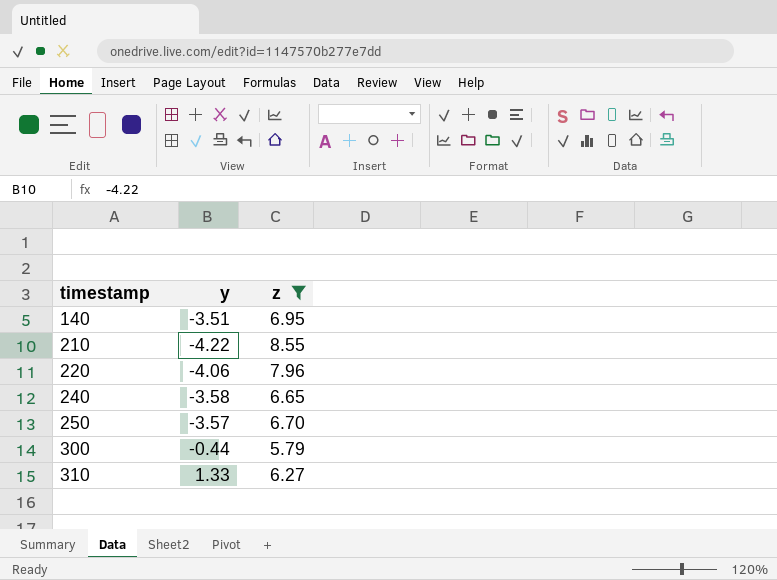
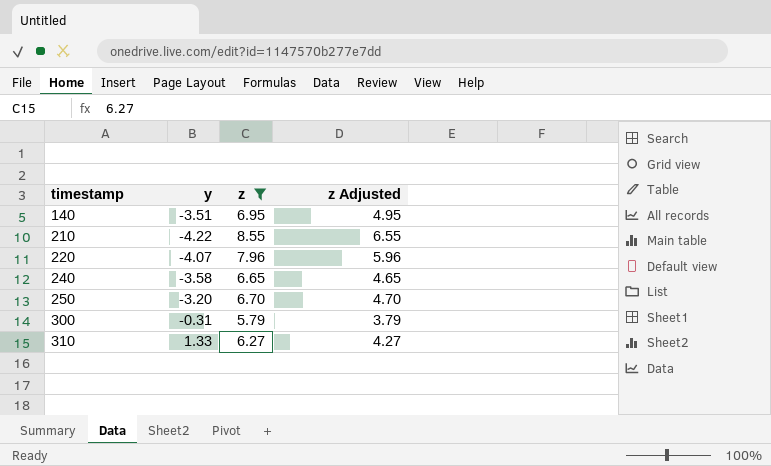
column z Adjusted | formula: none -> [z] - 2
220 | y: -4.06 -> -4.07
250 | y: -3.57 -> -3.20
300 | y: -0.44 -> -0.31

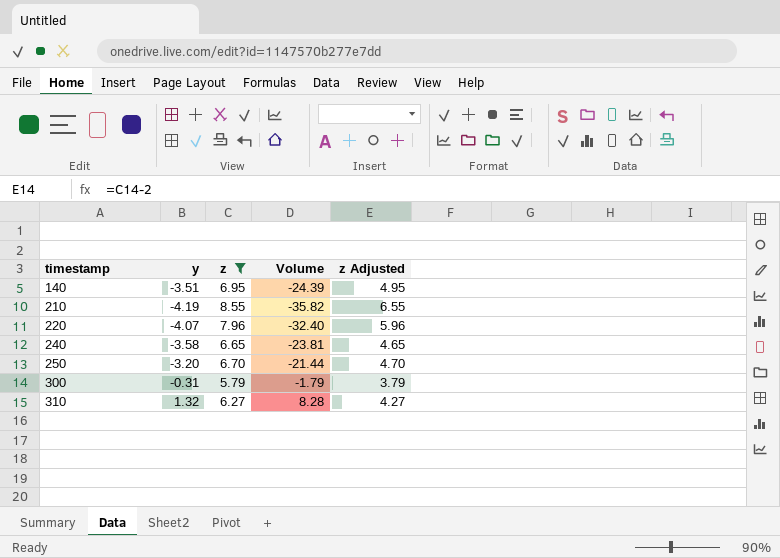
column Volume | formula: none -> [y] * [z]
210 | y: -4.22 -> -4.19
310 | y: 1.33 -> 1.32

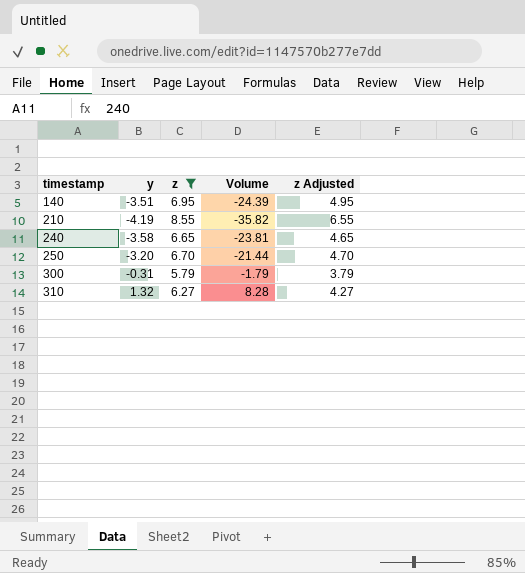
row 220: -4.07 | 7.96 | -32.40 | 5.96 -> none

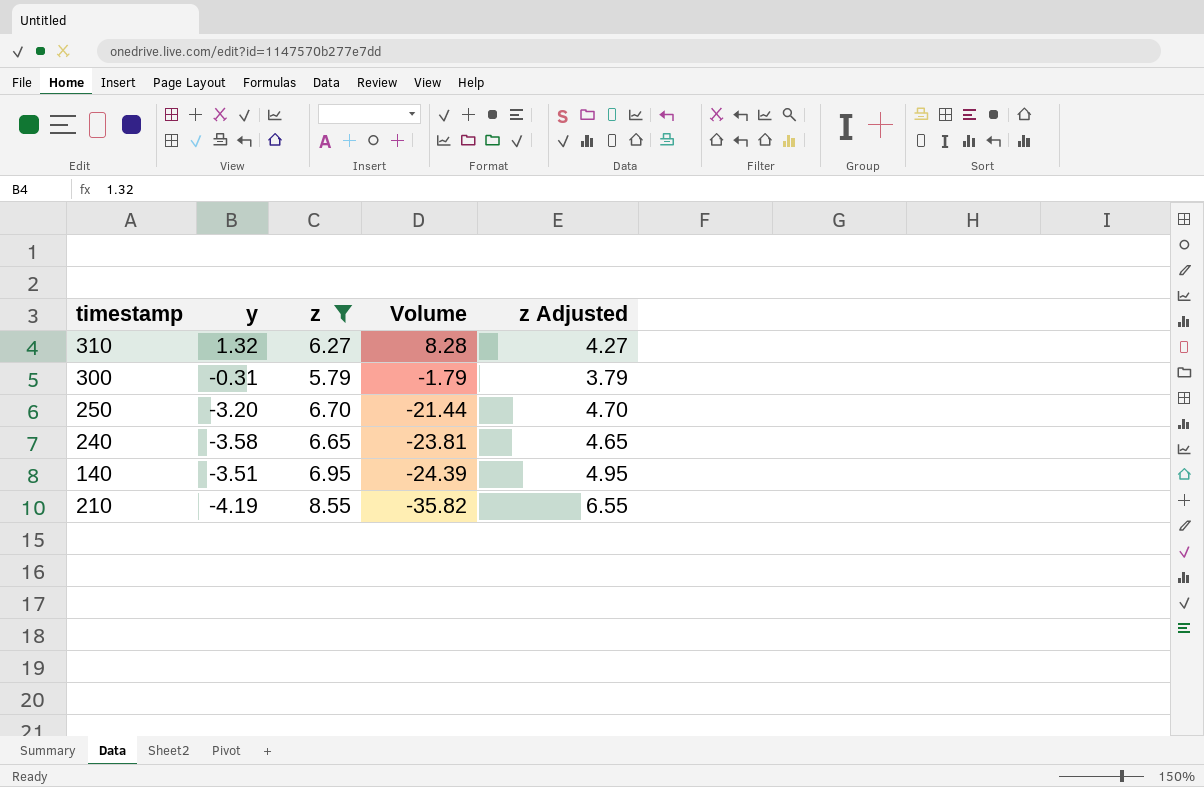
row order: timestamp ascending -> Volume descending

